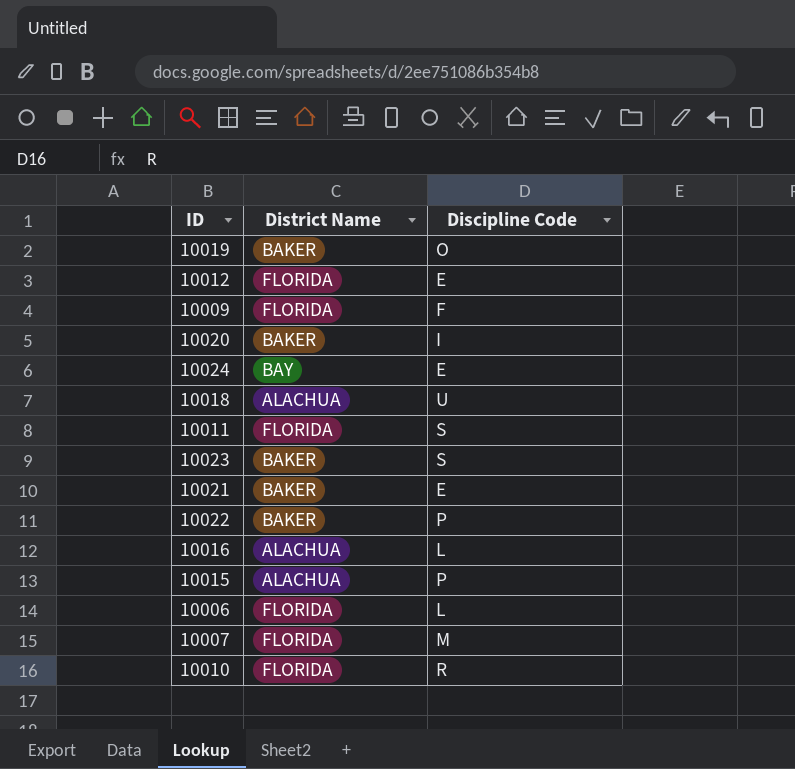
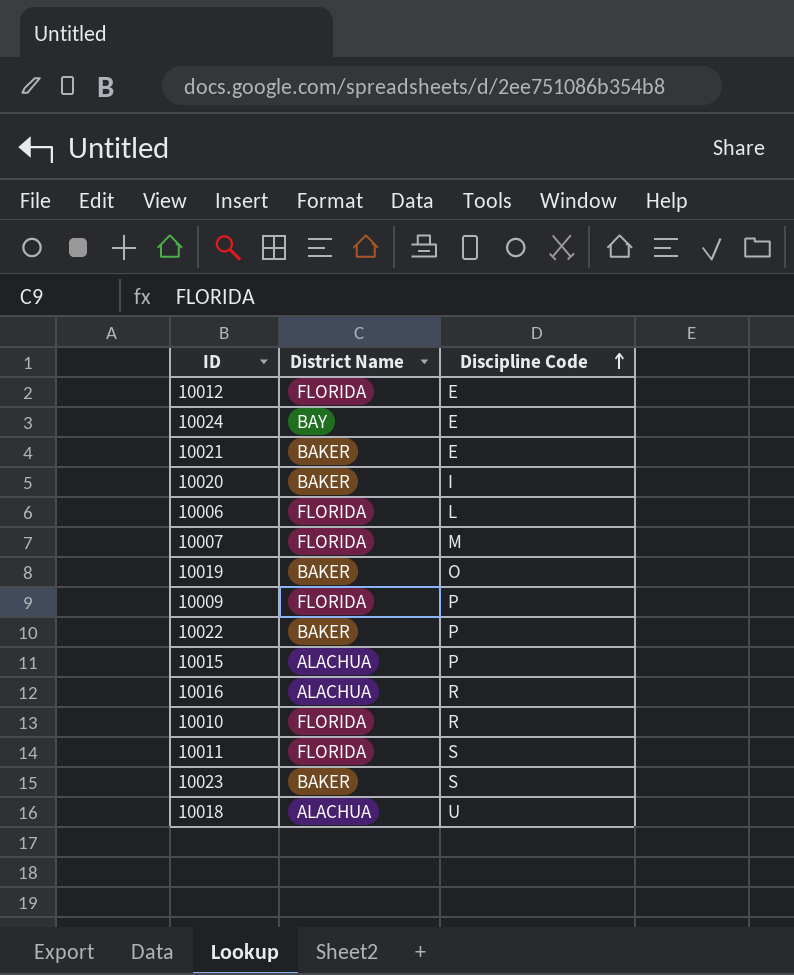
row order: none -> Discipline Code ascending
10009 | Discipline Code: F -> P
10016 | Discipline Code: L -> R

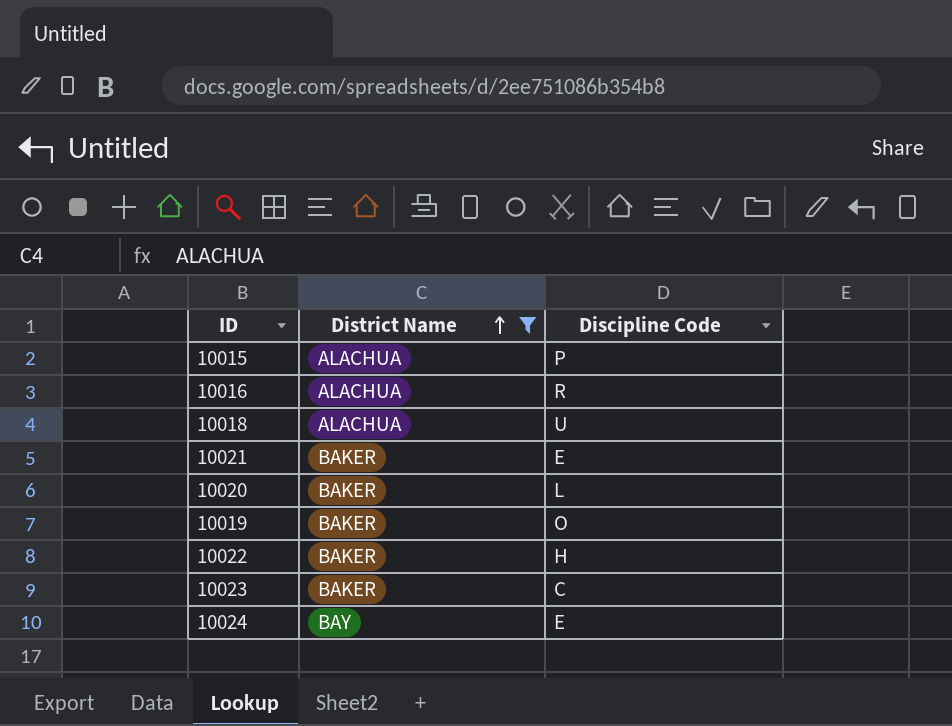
filter: none -> District Name != FLORIDA
row order: Discipline Code ascending -> District Name ascending
10020 | Discipline Code: I -> L
10022 | Discipline Code: P -> H
10023 | Discipline Code: S -> C

